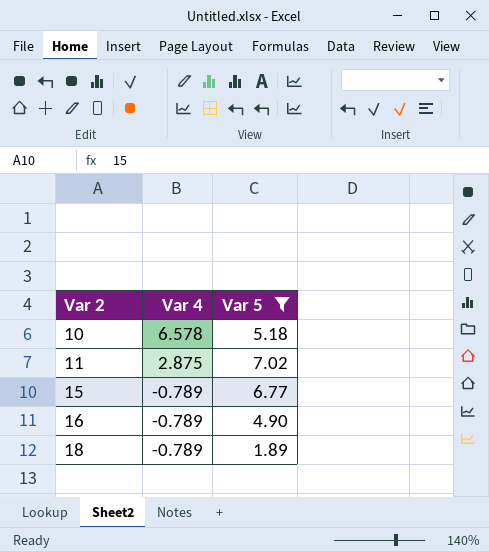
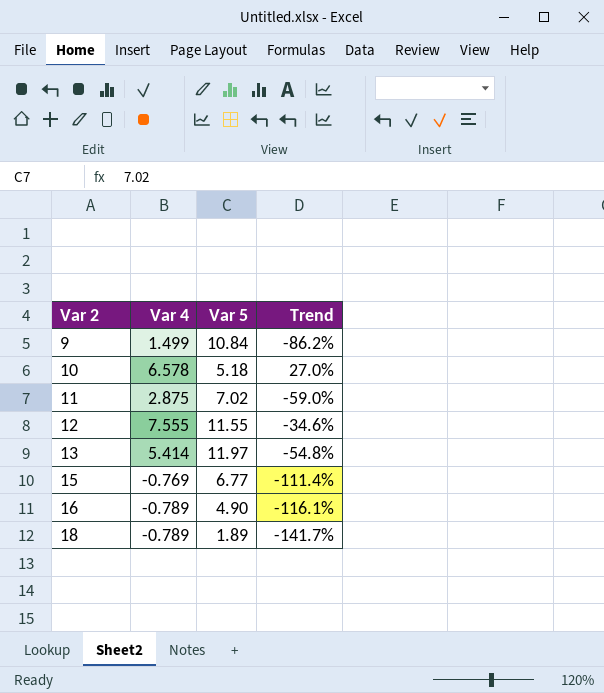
filter: Var 5 <= 7.02 -> none
column Trend | formula: none -> ([Var 4] - [Var 5]) / [Var 5]
15 | Var 4: -0.789 -> -0.769

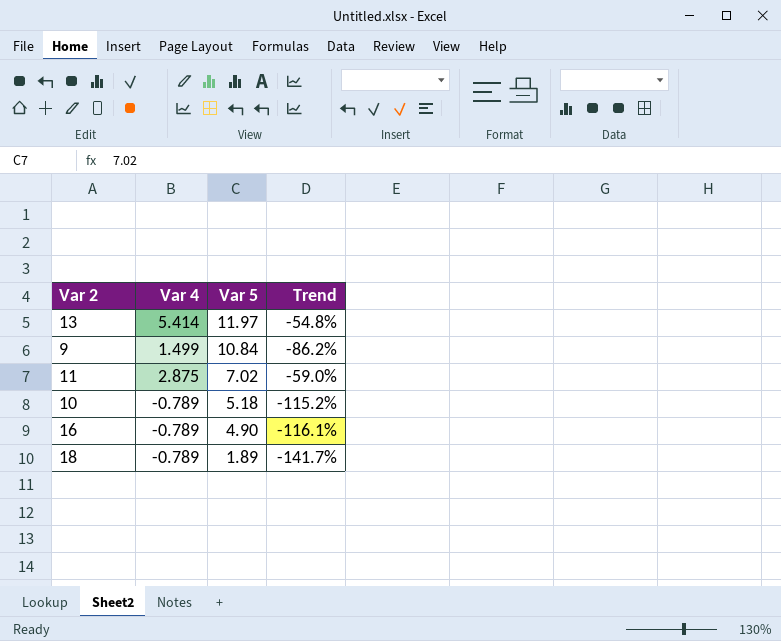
row order: Var 2 ascending -> Var 5 descending
row 12: 7.555 | 11.55 | -34.6% -> none
row 15: -0.769 | 6.77 | -111.4% -> none
10 | Var 4: 6.578 -> -0.789
10 | Trend: 27.0% -> -115.2%

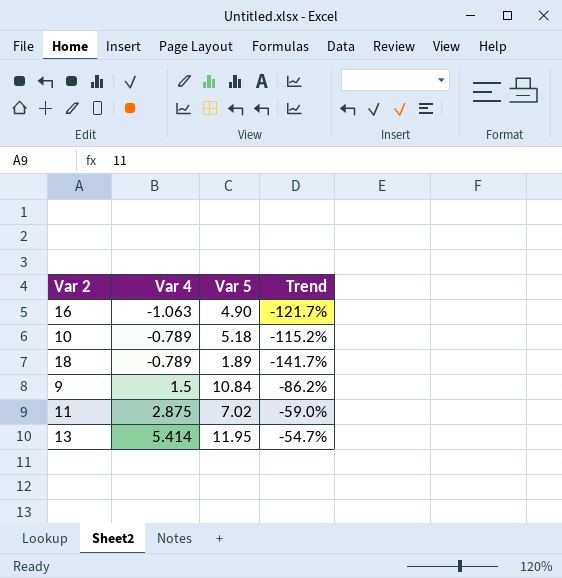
row order: Var 5 descending -> Var 4 ascending
16 | Var 4: -0.789 -> -1.063
16 | Trend: -116.1% -> -121.7%
9 | Var 4: 1.499 -> 1.5
13 | Var 5: 11.97 -> 11.95
13 | Trend: -54.8% -> -54.7%

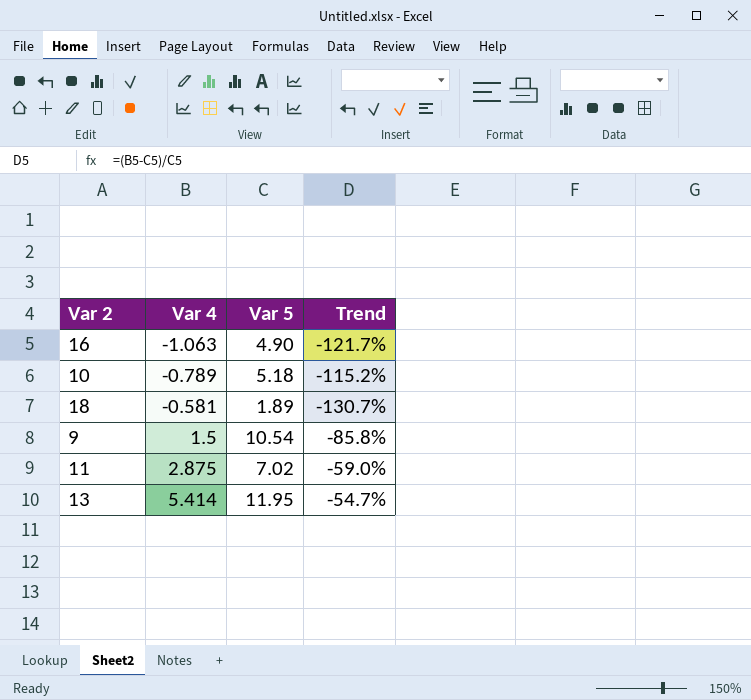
18 | Var 4: -0.789 -> -0.581
18 | Trend: -141.7% -> -130.7%
9 | Var 5: 10.84 -> 10.54
9 | Trend: -86.2% -> -85.8%

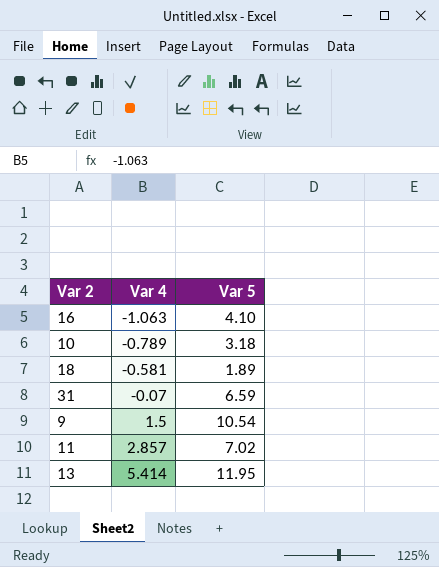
column Trend | formula: ([Var 4] - [Var 5]) / [Var 5] -> none
16 | Var 5: 4.90 -> 4.10
10 | Var 5: 5.18 -> 3.18
row 31: none -> -0.07 | 6.59
11 | Var 4: 2.875 -> 2.857

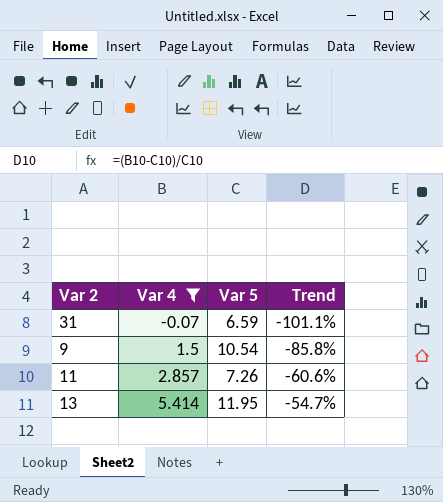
filter: none -> Var 4 >= -0.07
column Trend | formula: none -> ([Var 4] - [Var 5]) / [Var 5]
11 | Var 5: 7.02 -> 7.26

